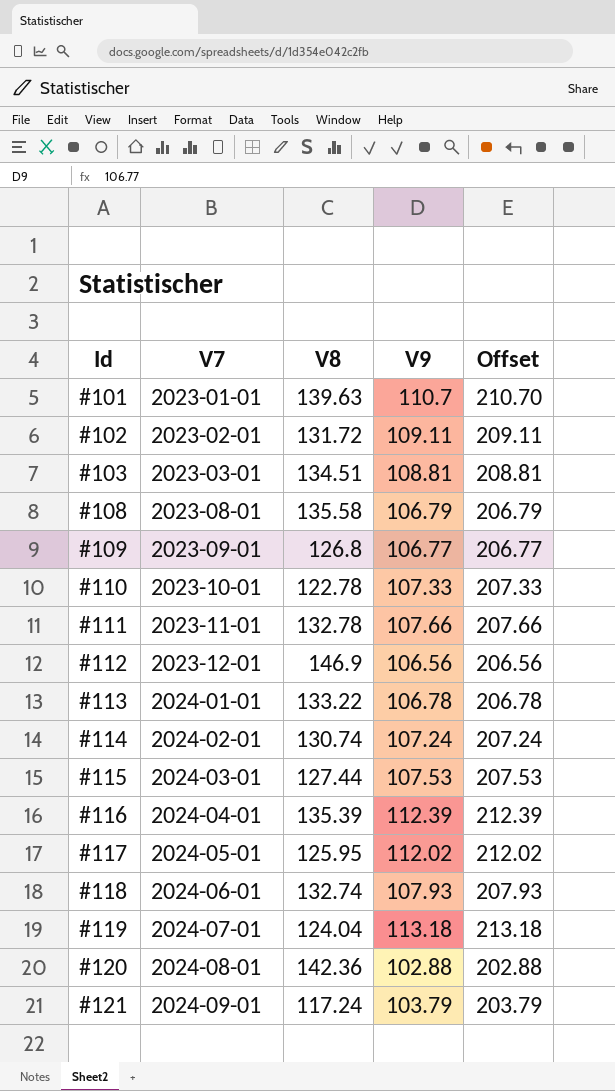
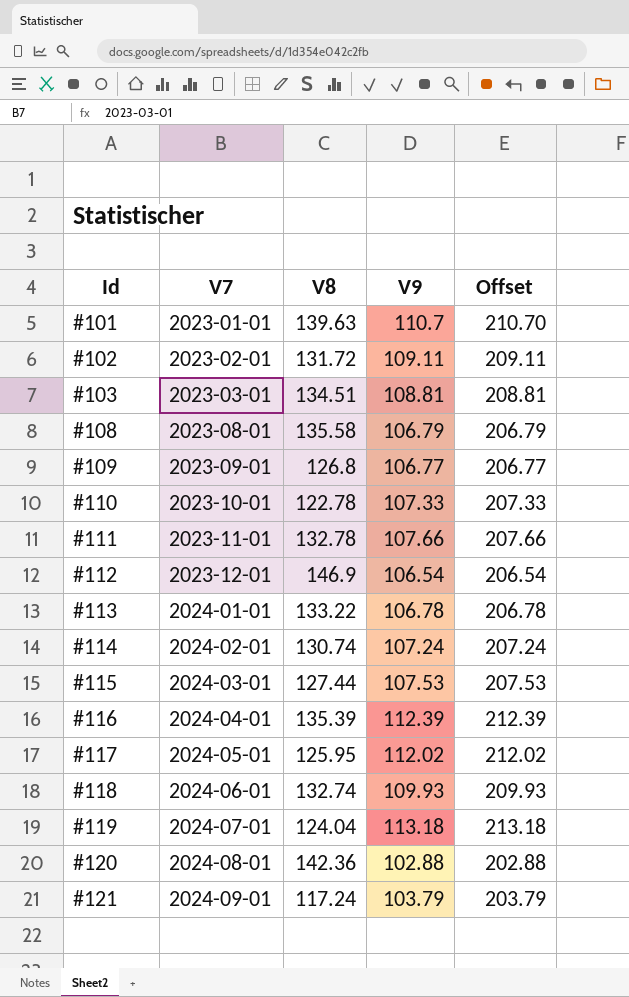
#112 | V9: 106.56 -> 106.54
#112 | Offset: 206.56 -> 206.54
#118 | V9: 107.93 -> 109.93
#118 | Offset: 207.93 -> 209.93

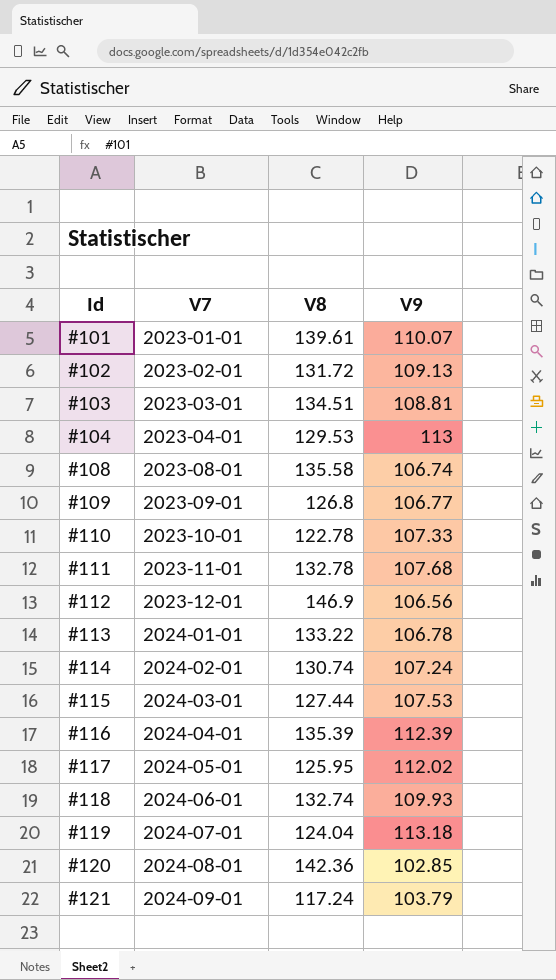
column Offset | formula: [V9] + 100 -> none
#101 | V8: 139.63 -> 139.61
#101 | V9: 110.7 -> 110.07
#102 | V9: 109.11 -> 109.13
row #104: none -> 2023-04-01 | 129.53 | 113
#108 | V9: 106.79 -> 106.74
#111 | V9: 107.66 -> 107.68
#112 | V9: 106.54 -> 106.56
#120 | V9: 102.88 -> 102.85

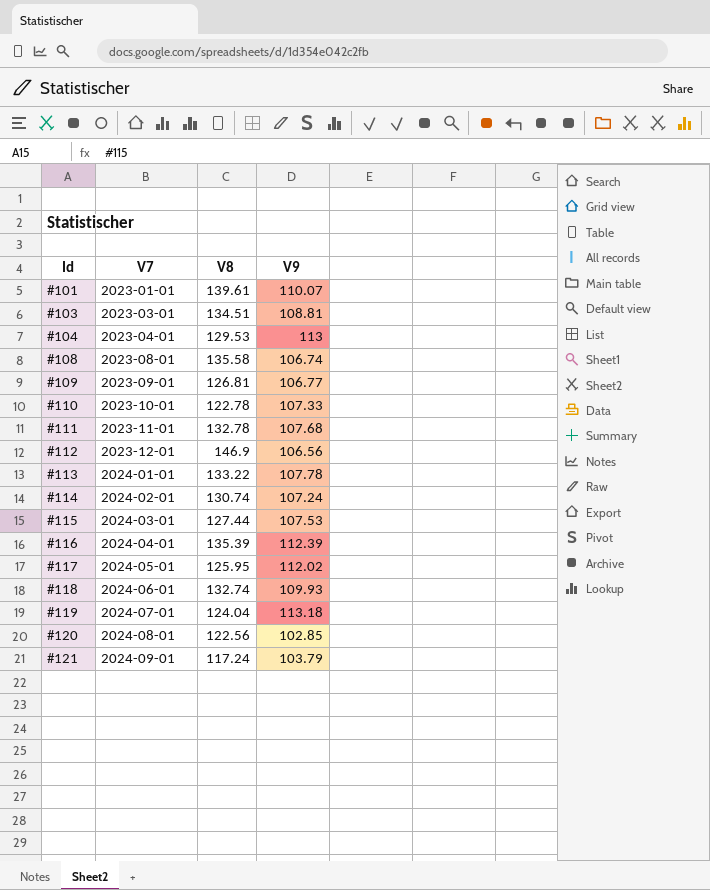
row #102: 2023-02-01 | 131.72 | 109.13 -> none
#109 | V8: 126.8 -> 126.81
#113 | V9: 106.78 -> 107.78
#120 | V8: 142.36 -> 122.56

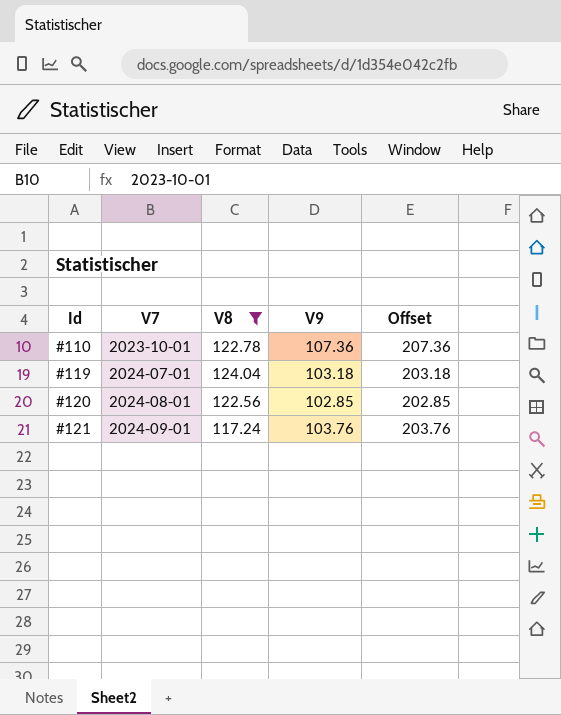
filter: none -> V8 <= 124.04
column Offset | formula: none -> [V9] + 100
#110 | V9: 107.33 -> 107.36
#119 | V9: 113.18 -> 103.18
#121 | V9: 103.79 -> 103.76

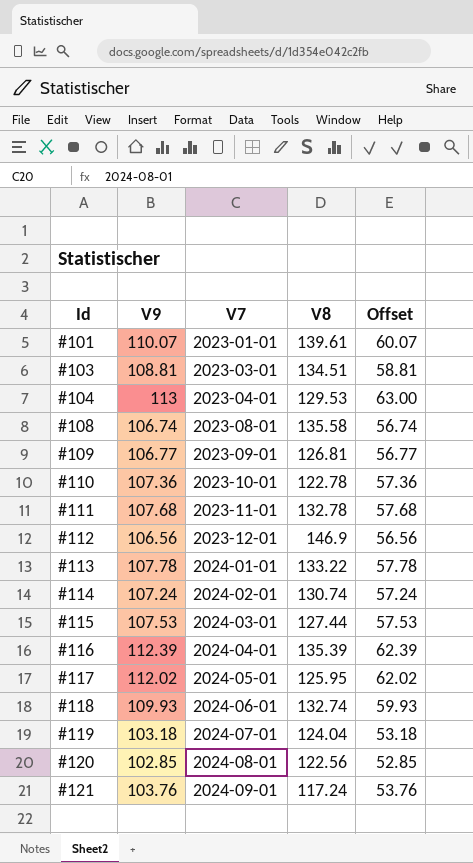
filter: V8 <= 124.04 -> none
column V9 | position: 4 -> 2
column Offset | formula: [V9] + 100 -> [V9] - 50

